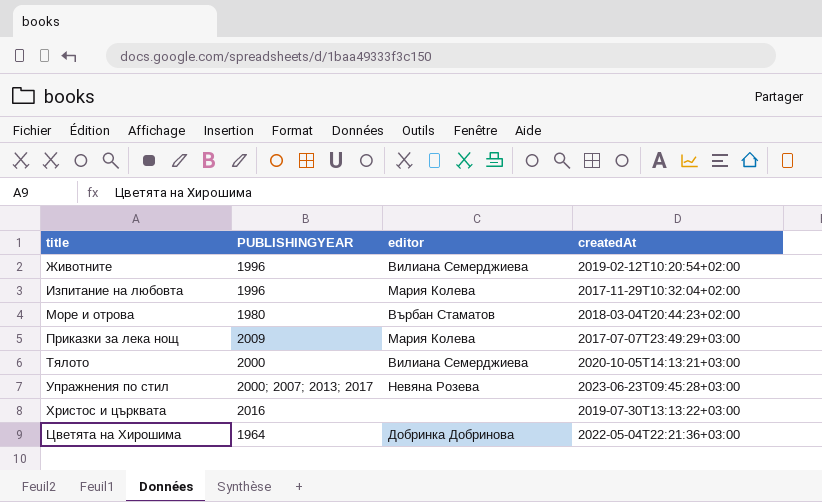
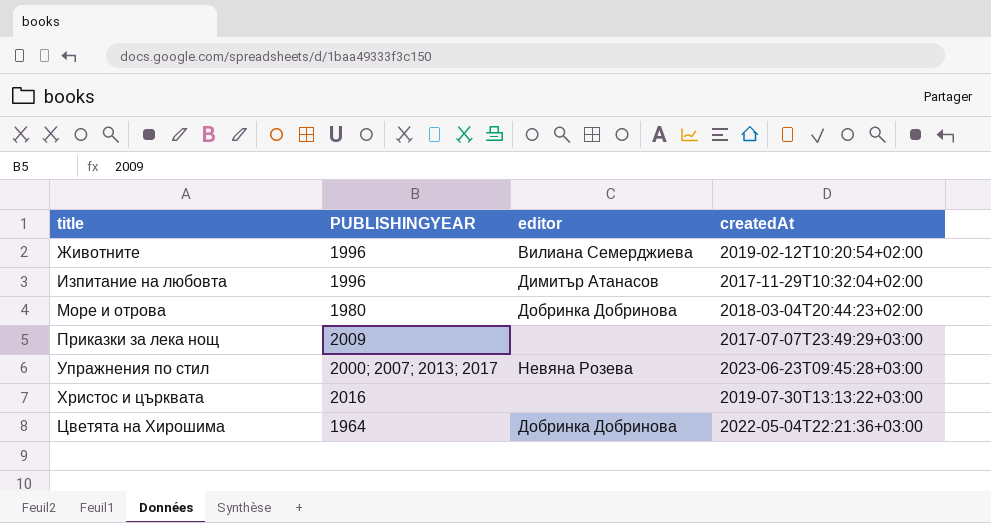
row Тялото: 2000 | Вилиана Семерджиева | 2020-10-05T14:13:21+03:00 -> none
Изпитание на любовта | editor: Мария Колева -> Димитър Атанасов
Море и отрова | editor: Върбан Стаматов -> Добринка Добринова
Приказки за лека нощ | editor: Мария Колева -> none

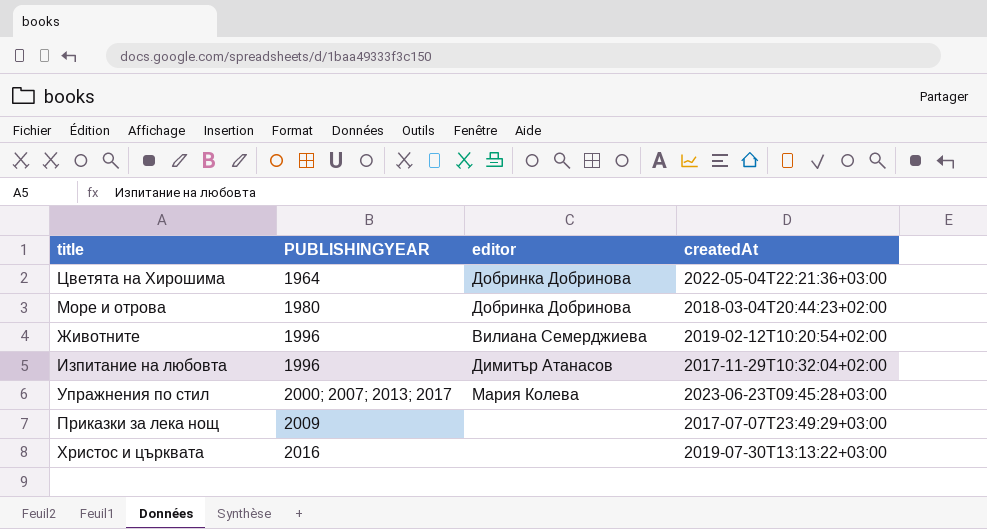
row order: title ascending -> PUBLISHINGYEAR ascending
Упражнения по стил | editor: Невяна Розева -> Мария Колева

